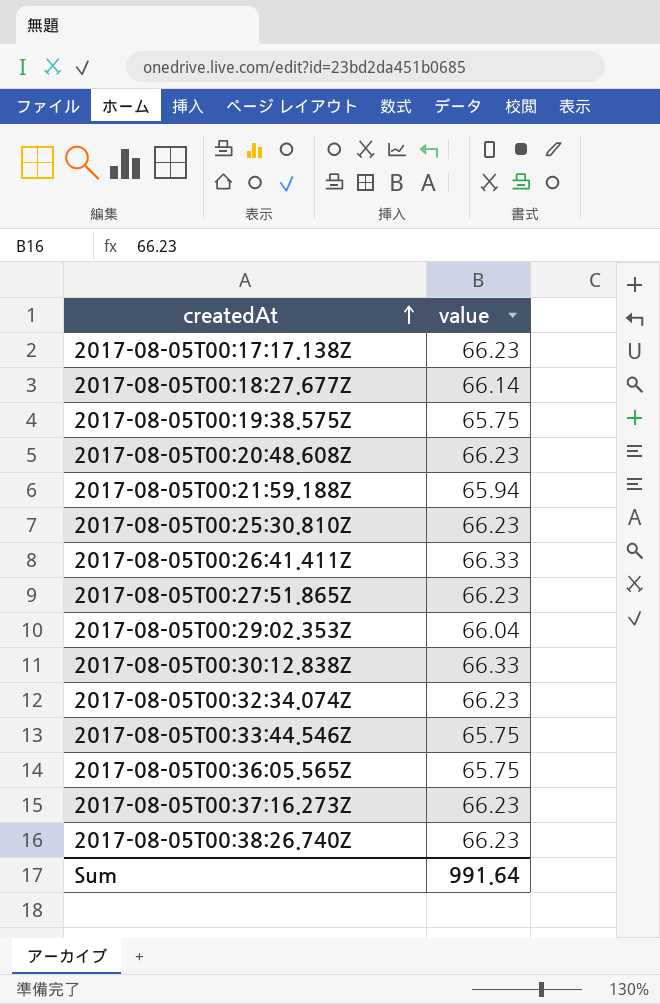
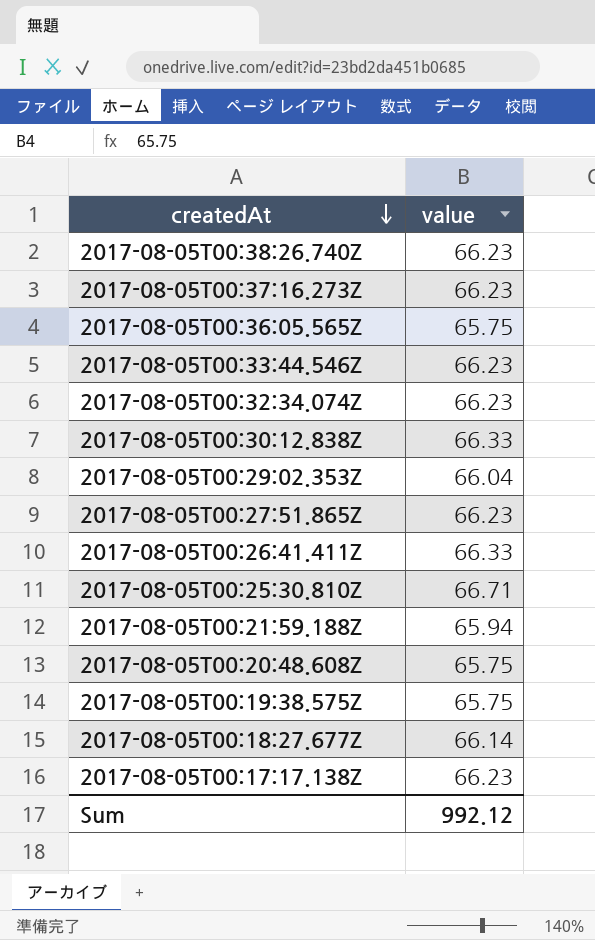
row order: createdAt ascending -> createdAt descending
2017-08-05T00:33:44.546Z | value: 65.75 -> 66.23
2017-08-05T00:25:30.810Z | value: 66.23 -> 66.71
2017-08-05T00:20:48.608Z | value: 66.23 -> 65.75
Sum | value: 991.64 -> 992.12

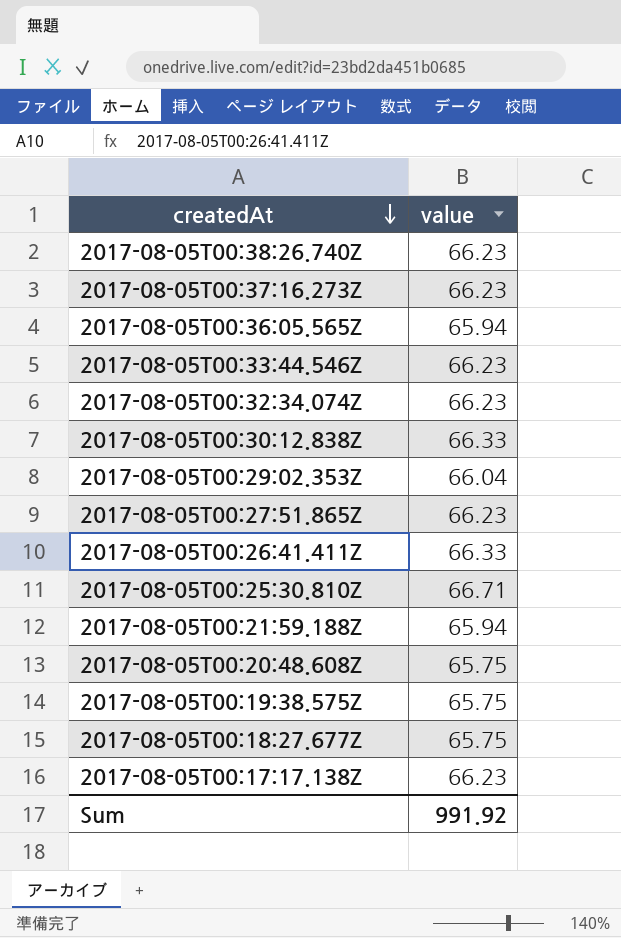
2017-08-05T00:36:05.565Z | value: 65.75 -> 65.94
2017-08-05T00:18:27.677Z | value: 66.14 -> 65.75
Sum | value: 992.12 -> 991.92

